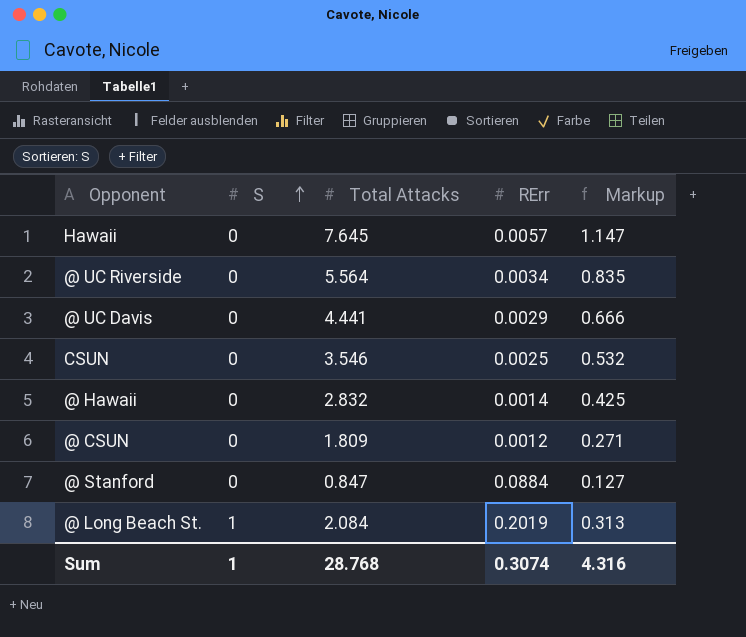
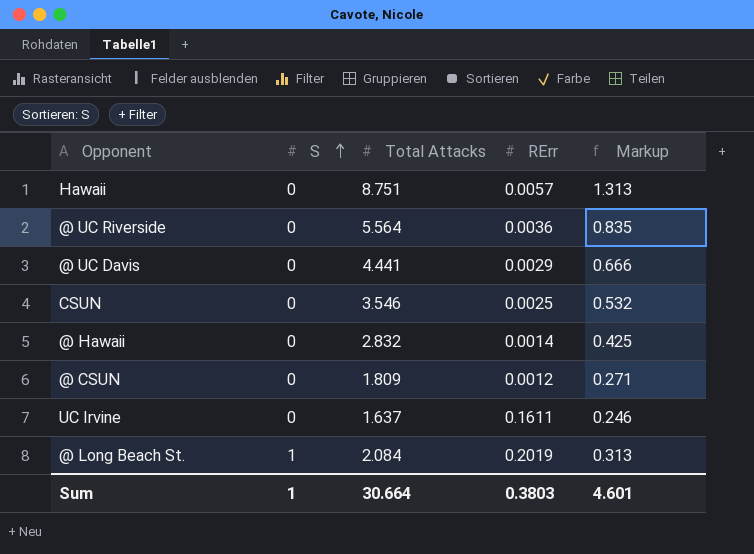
row @ Stanford: 0 | 0.847 | 0.0884 | 0.127 -> none
Hawaii | Total Attacks: 7.645 -> 8.751
Hawaii | Markup: 1.147 -> 1.313
@ UC Riverside | RErr: 0.0034 -> 0.0036
row UC Irvine: none -> 0 | 1.637 | 0.1611 | 0.246
Sum | Total Attacks: 28.768 -> 30.664
Sum | RErr: 0.3074 -> 0.3803
Sum | Markup: 4.316 -> 4.601

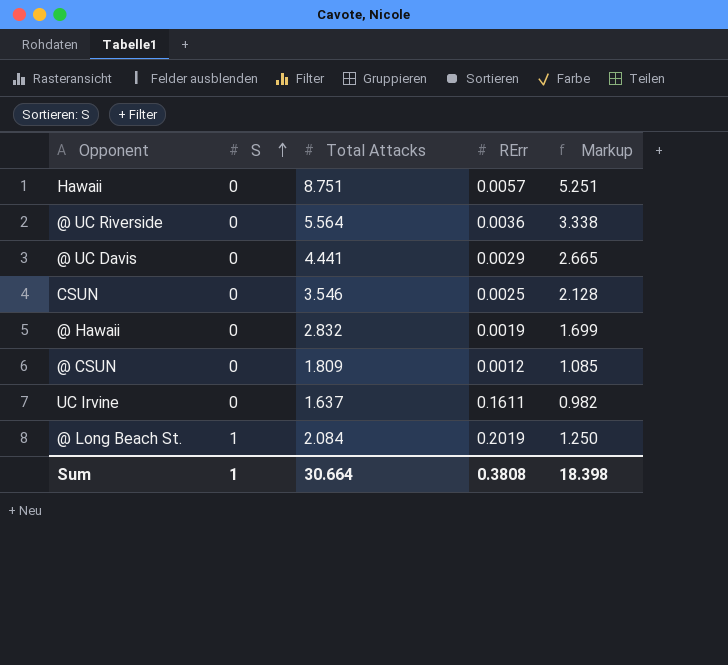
column Markup | formula: [Total Attacks] * 0.15 -> [Total Attacks] * 0.6
@ Hawaii | RErr: 0.0014 -> 0.0019
Sum | RErr: 0.3803 -> 0.3808
Sum | Markup: 4.601 -> 18.398

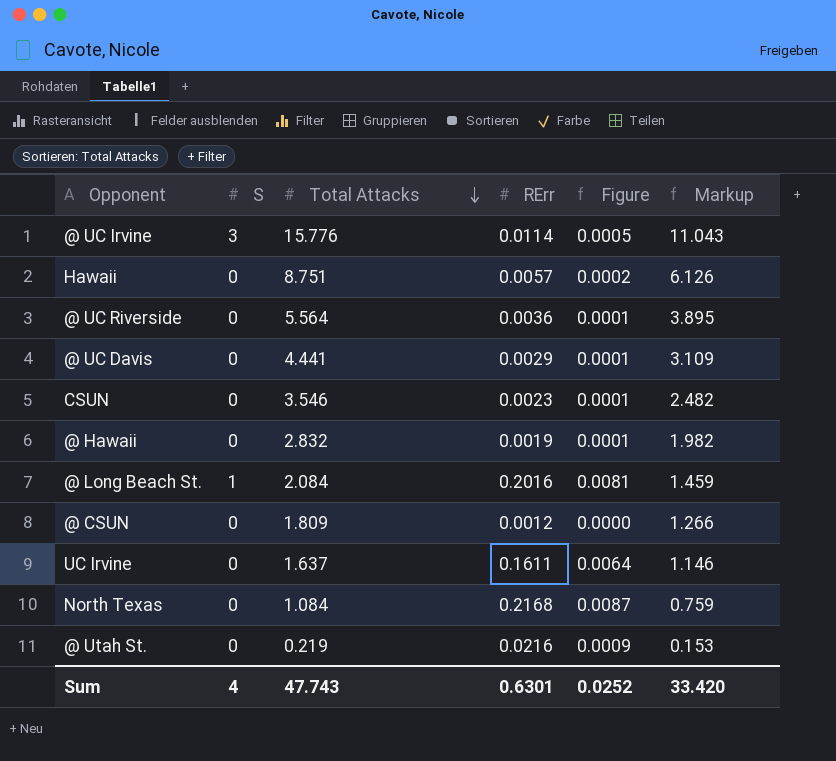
row order: S ascending -> Total Attacks descending
column Figure | formula: none -> [RErr] * 0.04
column Markup | formula: [Total Attacks] * 0.6 -> [Total Attacks] * 0.7
row @ UC Irvine: none -> 3 | 15.776 | 0.0114 | 0.0005 | 11.043
CSUN | RErr: 0.0025 -> 0.0023
@ Long Beach St. | RErr: 0.2019 -> 0.2016
row North Texas: none -> 0 | 1.084 | 0.2168 | 0.0087 | 0.759
row @ Utah St.: none -> 0 | 0.219 | 0.0216 | 0.0009 | 0.153
Sum | S: 1 -> 4
Sum | Total Attacks: 30.664 -> 47.743
Sum | RErr: 0.3808 -> 0.6301
Sum | Markup: 18.398 -> 33.420

